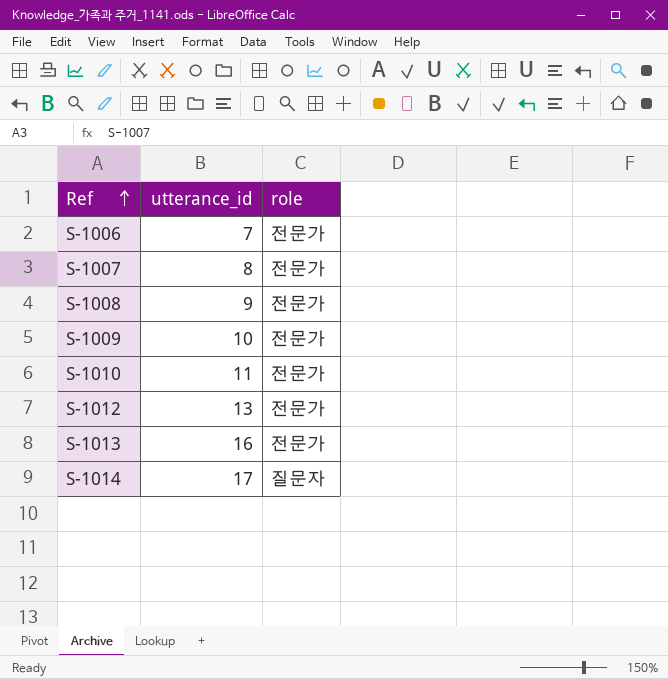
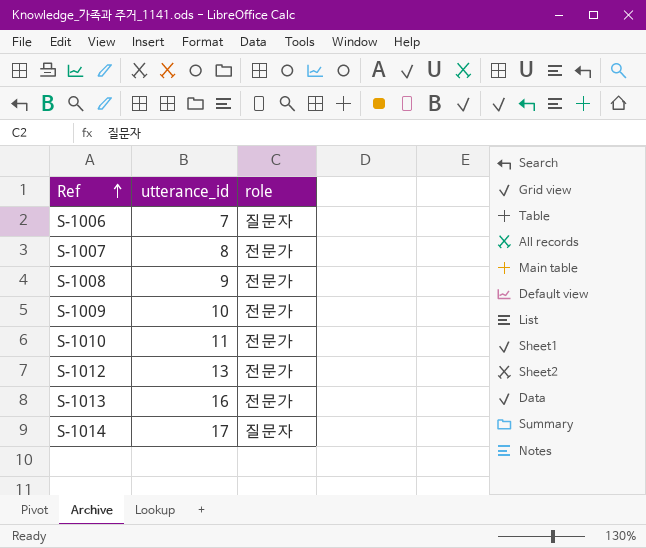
S-1006 | role: 전문가 -> 질문자

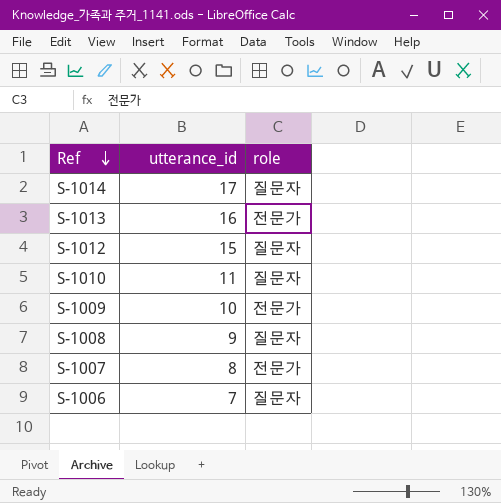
row order: Ref ascending -> Ref descending
S-1012 | utterance_id: 13 -> 15
S-1012 | role: 전문가 -> 질문자
S-1010 | role: 전문가 -> 질문자
S-1008 | role: 전문가 -> 질문자

